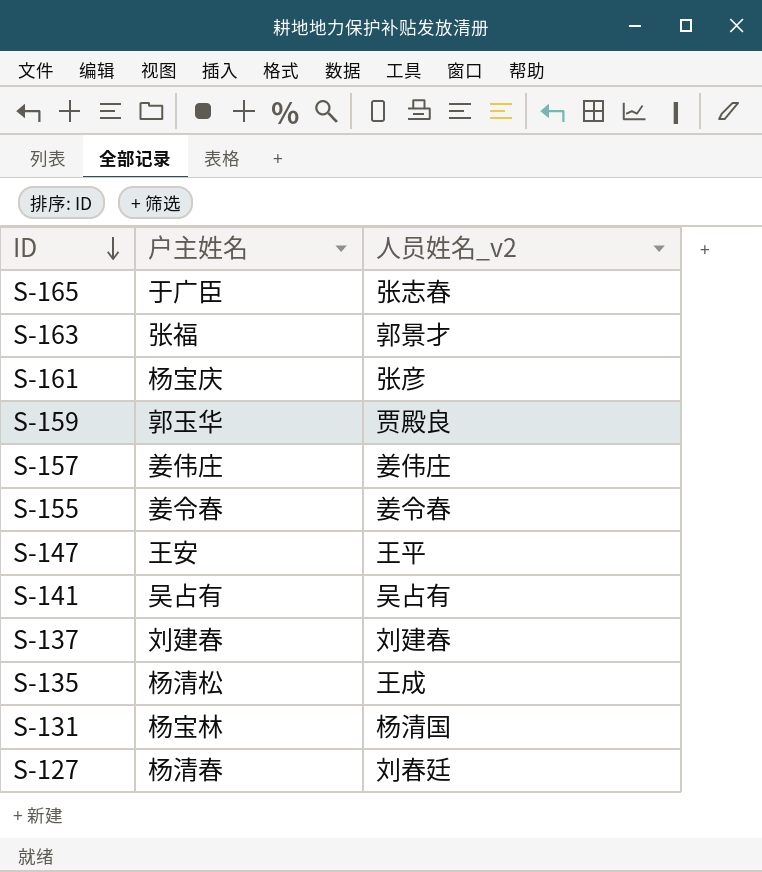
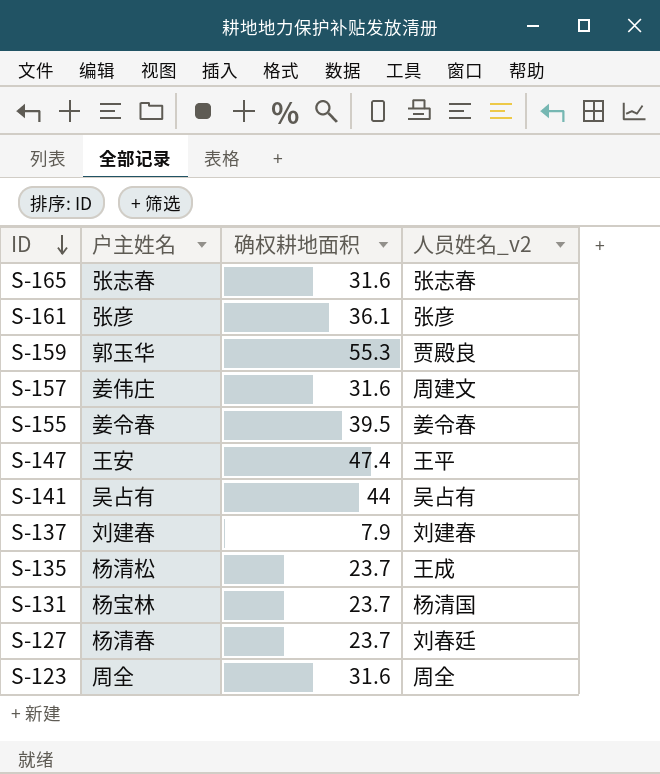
column 确权耕地面积 | position: none -> 3
row S-163: 张福 | 郭景才 -> none
S-165 | 户主姓名: 于广臣 -> 张志春
S-161 | 户主姓名: 杨宝庆 -> 张彦
S-157 | 人员姓名_v2: 姜伟庄 -> 周建文
row S-123: none -> 周全 | 31.6 | 周全

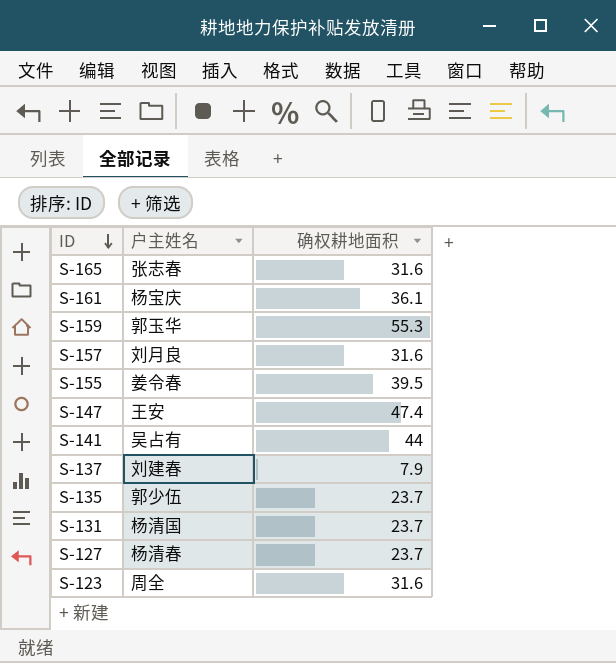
column 人员姓名_v2 | position: 4 -> none
S-161 | 户主姓名: 张彦 -> 杨宝庆
S-157 | 户主姓名: 姜伟庄 -> 刘月良
S-135 | 户主姓名: 杨清松 -> 郭少伍
S-131 | 户主姓名: 杨宝林 -> 杨清国

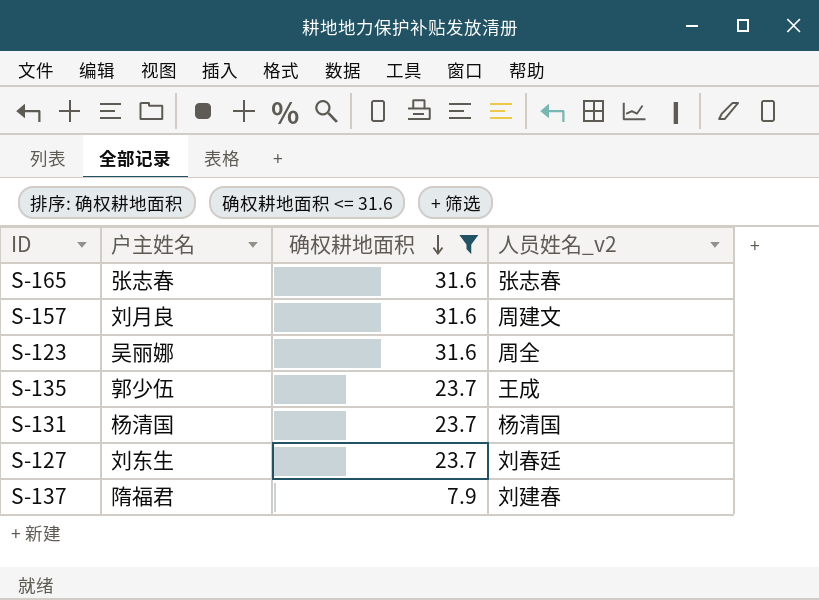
filter: none -> 确权耕地面积 <= 31.6
row order: ID descending -> 确权耕地面积 descending
column 人员姓名_v2 | position: none -> 4
S-123 | 户主姓名: 周全 -> 吴丽娜
S-127 | 户主姓名: 杨清春 -> 刘东生
S-137 | 户主姓名: 刘建春 -> 隋福君

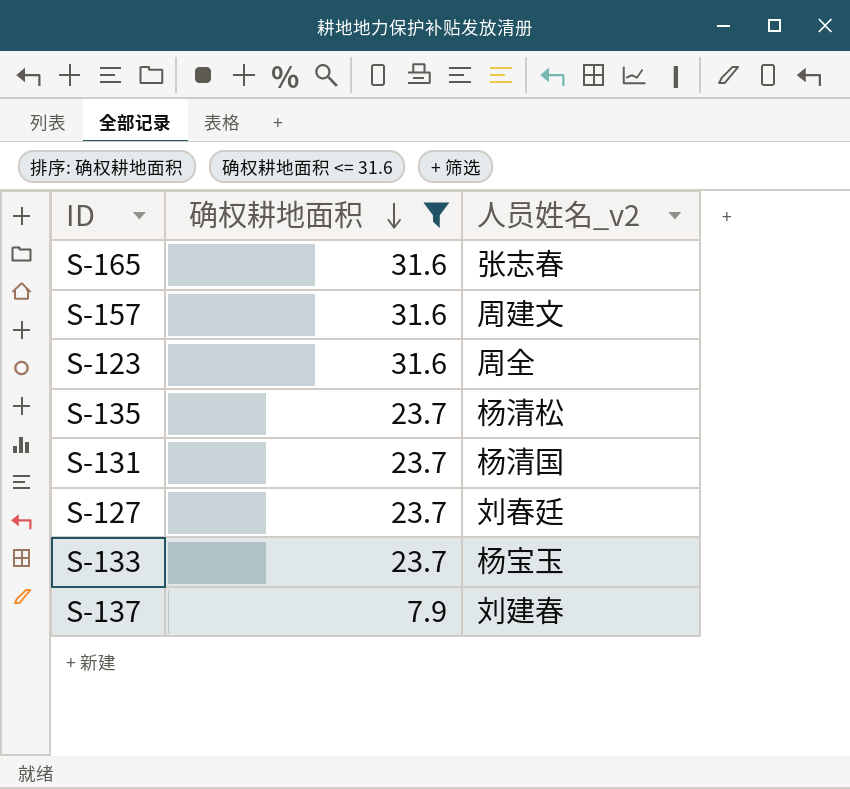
column 户主姓名 | position: 2 -> none
S-135 | 人员姓名_v2: 王成 -> 杨清松
row S-133: none -> 23.7 | 杨宝玉

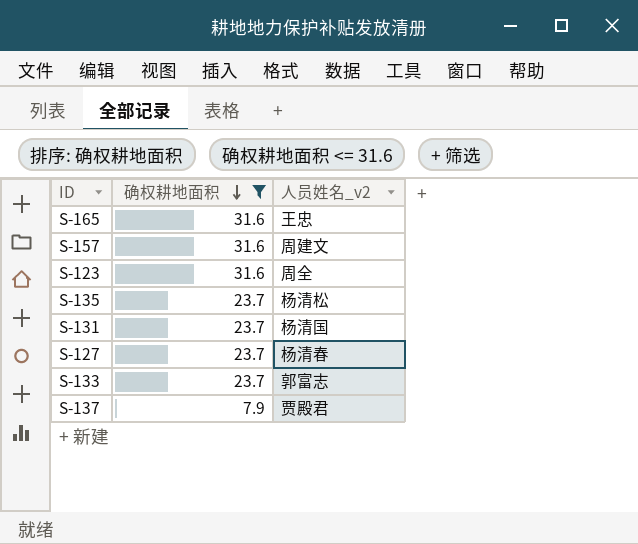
S-165 | 人员姓名_v2: 张志春 -> 王忠
S-127 | 人员姓名_v2: 刘春廷 -> 杨清春
S-133 | 人员姓名_v2: 杨宝玉 -> 郭富志
S-137 | 人员姓名_v2: 刘建春 -> 贾殿君

